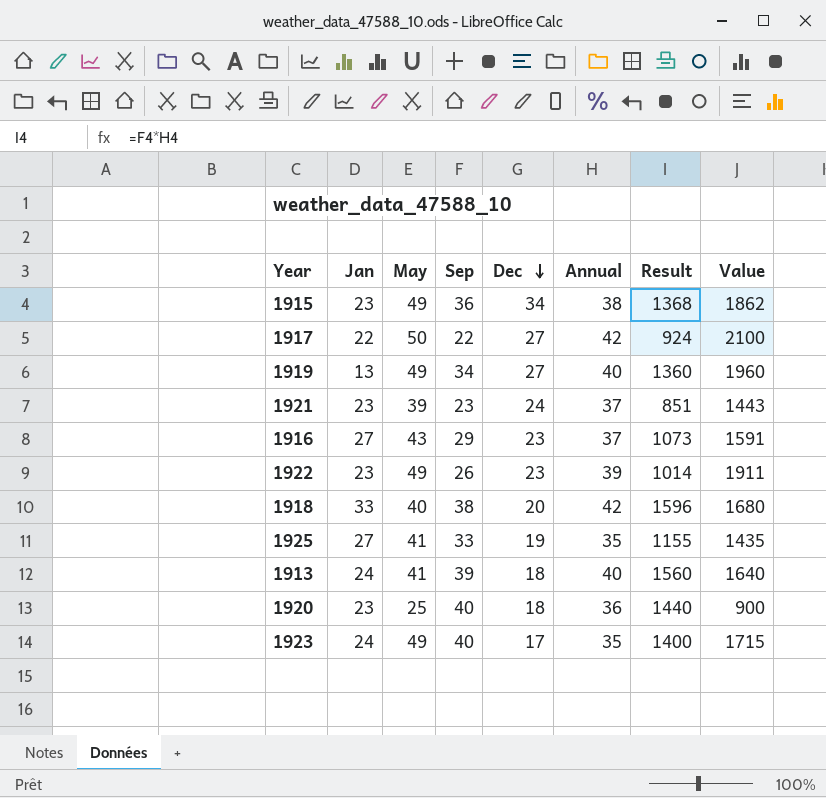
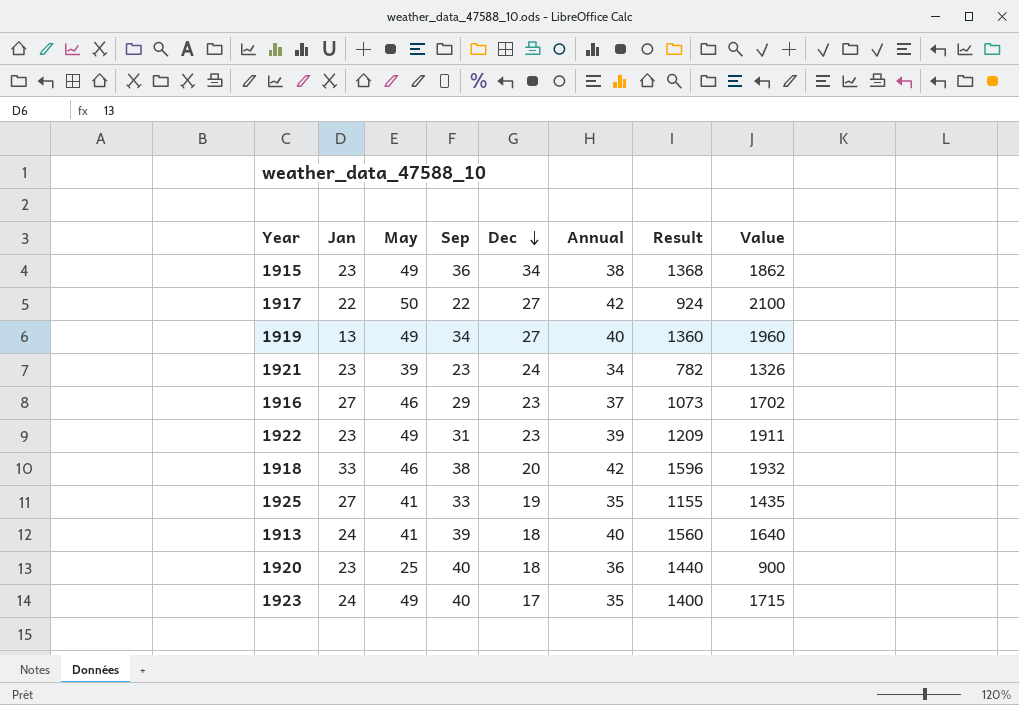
1921 | Annual: 37 -> 34
1921 | Result: 851 -> 782
1921 | Value: 1443 -> 1326
1916 | May: 43 -> 46
1916 | Value: 1591 -> 1702
1922 | Sep: 26 -> 31
1922 | Result: 1014 -> 1209
1918 | May: 40 -> 46
1918 | Value: 1680 -> 1932

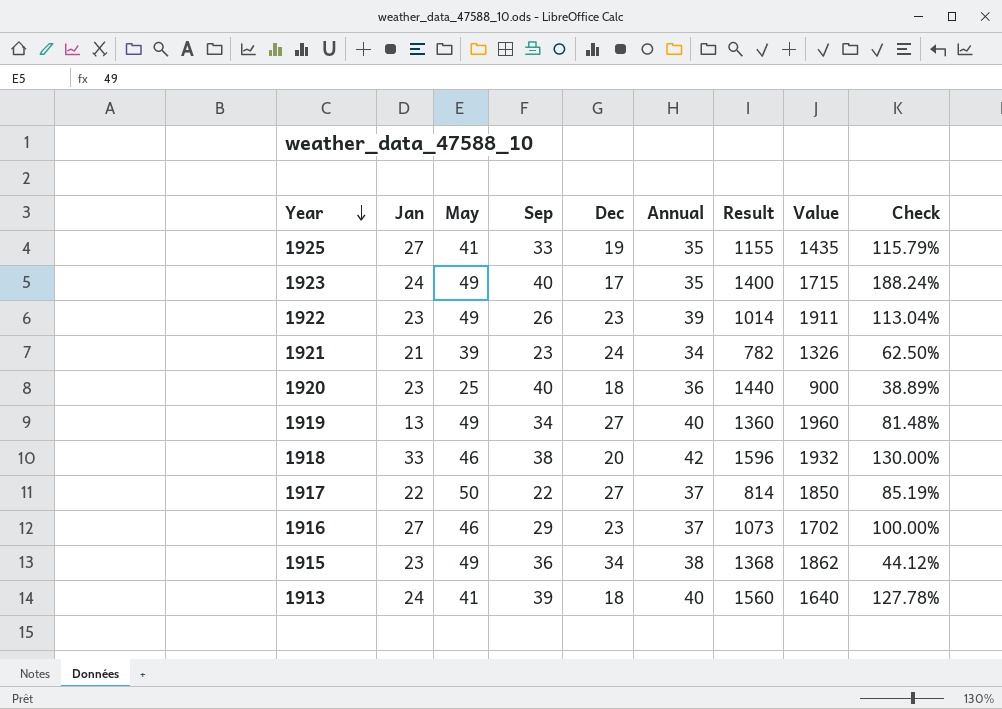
row order: Dec descending -> Year descending
column Check | formula: none -> ([May] - [Dec]) / [Dec]
1922 | Sep: 31 -> 26
1922 | Result: 1209 -> 1014
1921 | Jan: 23 -> 21
1917 | Annual: 42 -> 37
1917 | Result: 924 -> 814
1917 | Value: 2100 -> 1850

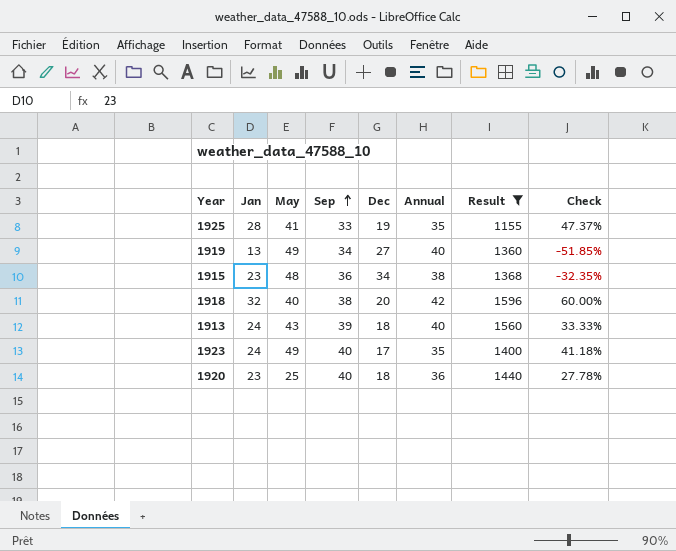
filter: none -> Result >= 1155
row order: Year descending -> Sep ascending
column Value | formula: [May] * [Annual] -> none
column Check | formula: ([May] - [Dec]) / [Dec] -> ([Jan] - [Dec]) / [Dec]
1925 | Jan: 27 -> 28
1915 | May: 49 -> 48
1918 | Jan: 33 -> 32
1918 | May: 46 -> 40
1913 | May: 41 -> 43

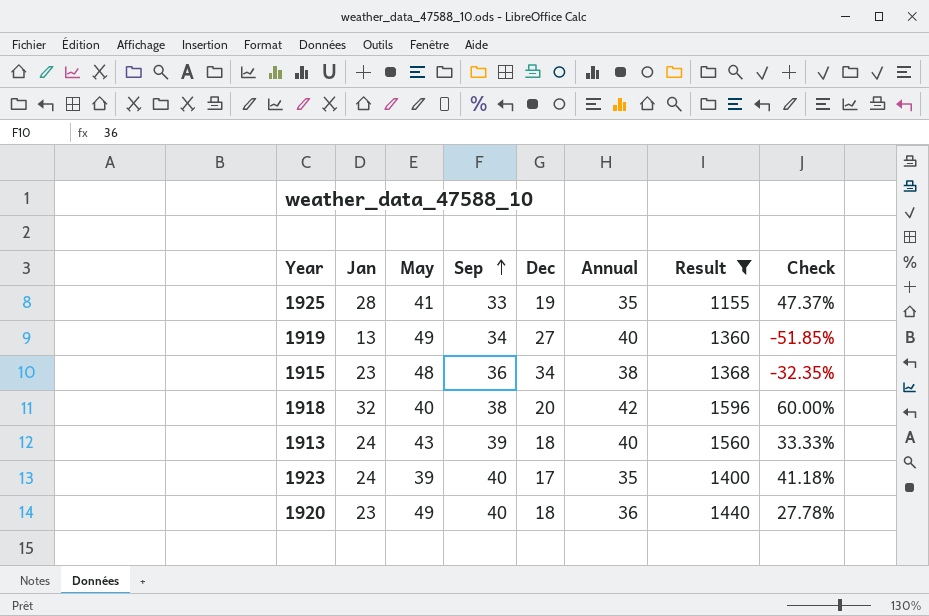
1923 | May: 49 -> 39
1920 | May: 25 -> 49

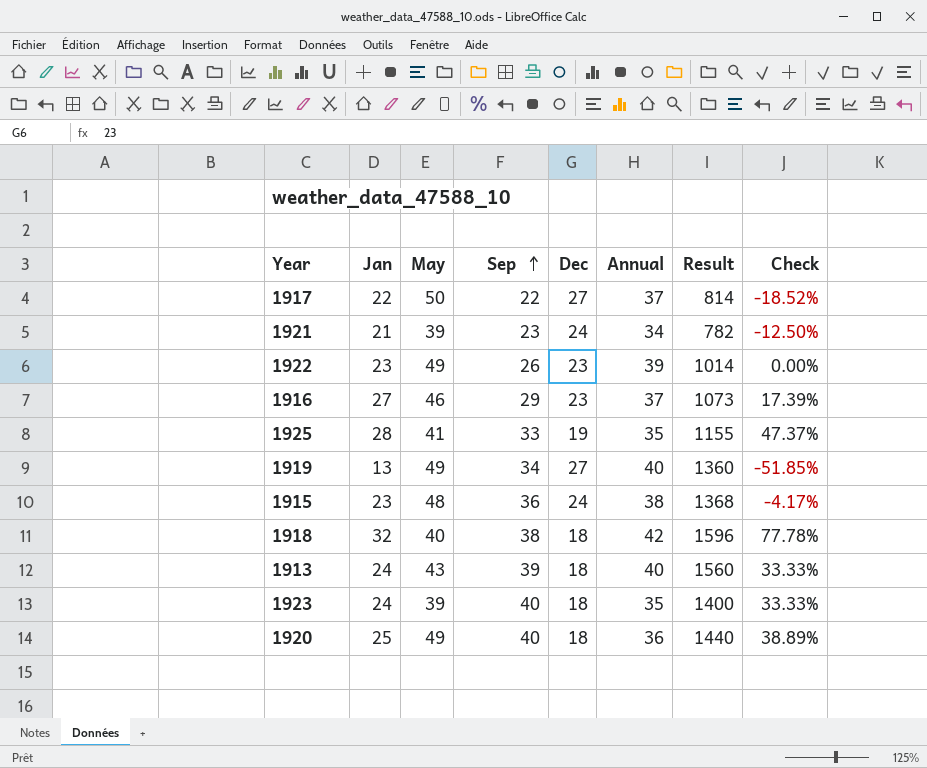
filter: Result >= 1155 -> none
1915 | Dec: 34 -> 24
1915 | Check: -32.35% -> -4.17%
1918 | Dec: 20 -> 18
1918 | Check: 60.00% -> 77.78%
1923 | Dec: 17 -> 18
1923 | Check: 41.18% -> 33.33%
1920 | Jan: 23 -> 25
1920 | Check: 27.78% -> 38.89%

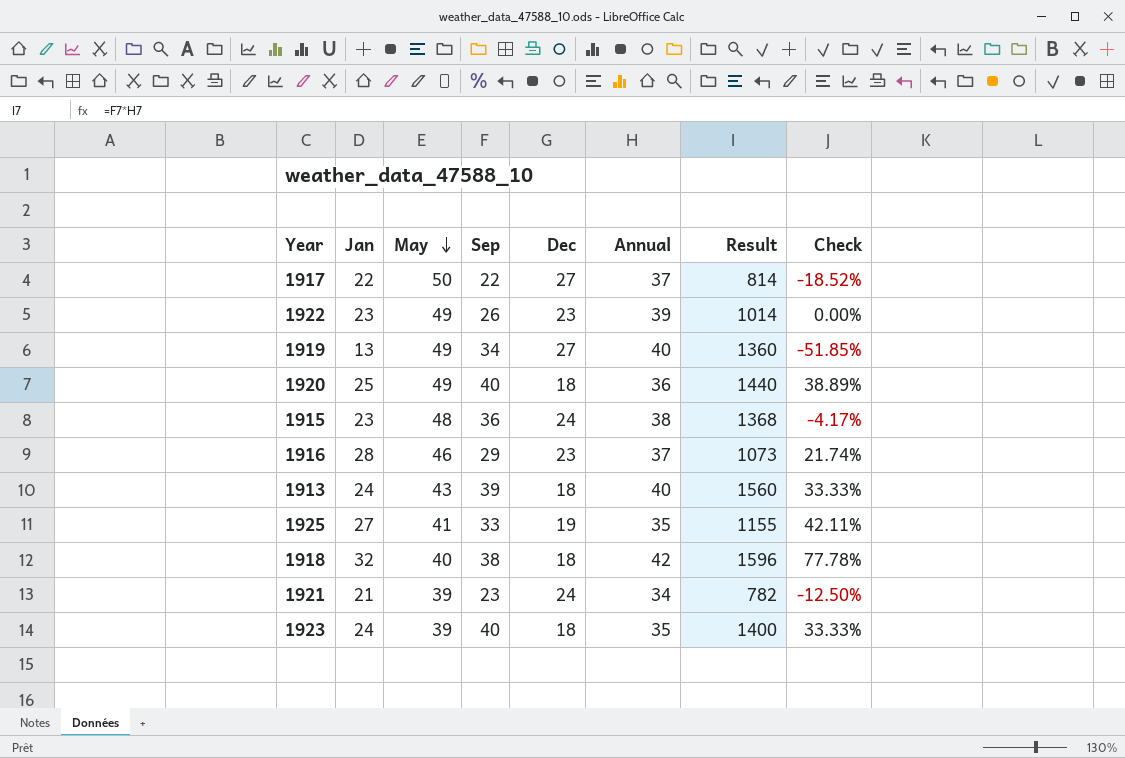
row order: Sep ascending -> May descending
1916 | Jan: 27 -> 28
1916 | Check: 17.39% -> 21.74%
1925 | Jan: 28 -> 27
1925 | Check: 47.37% -> 42.11%

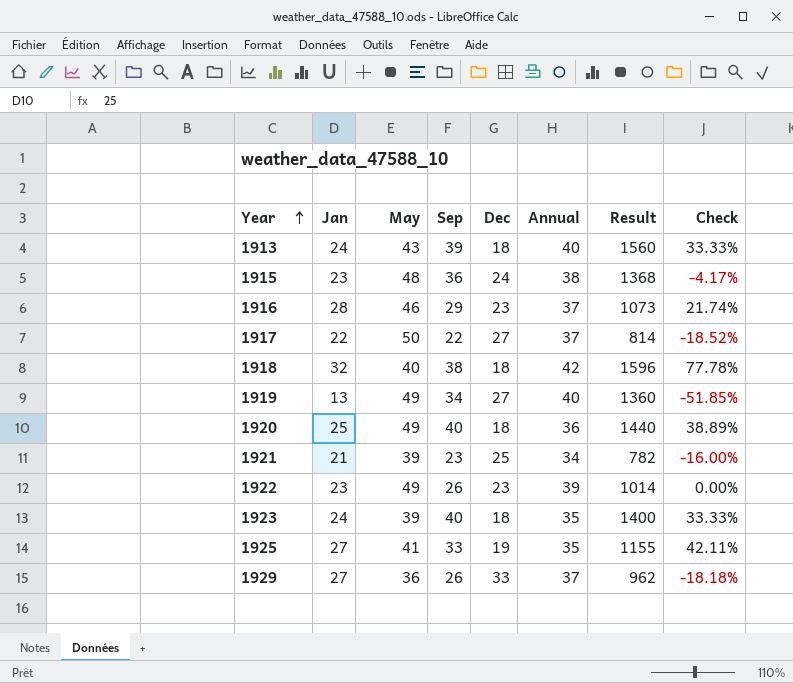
row order: May descending -> Year ascending
1921 | Dec: 24 -> 25
1921 | Check: -12.50% -> -16.00%
row 1929: none -> 27 | 36 | 26 | 33 | 37 | 962 | -18.18%

